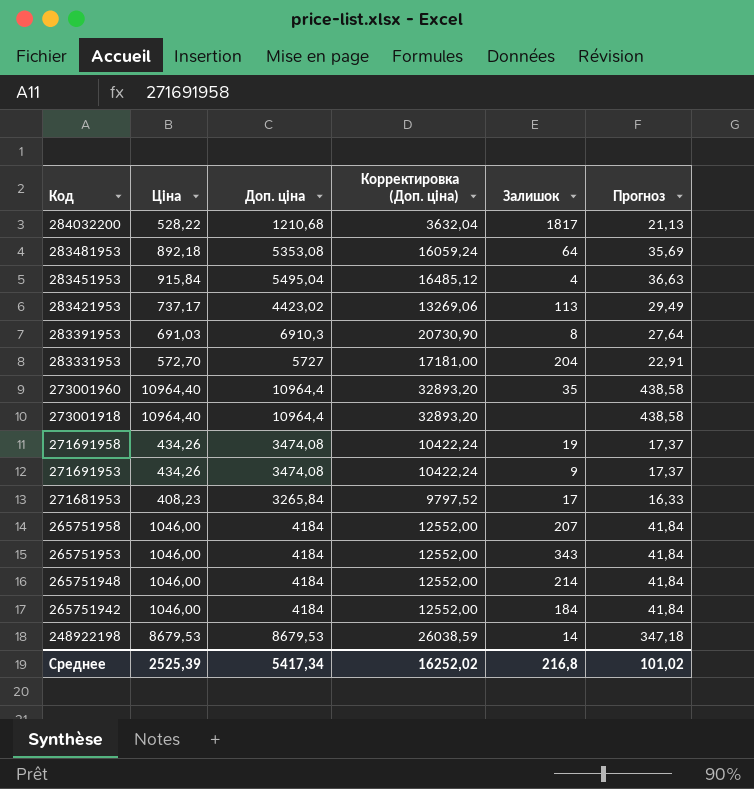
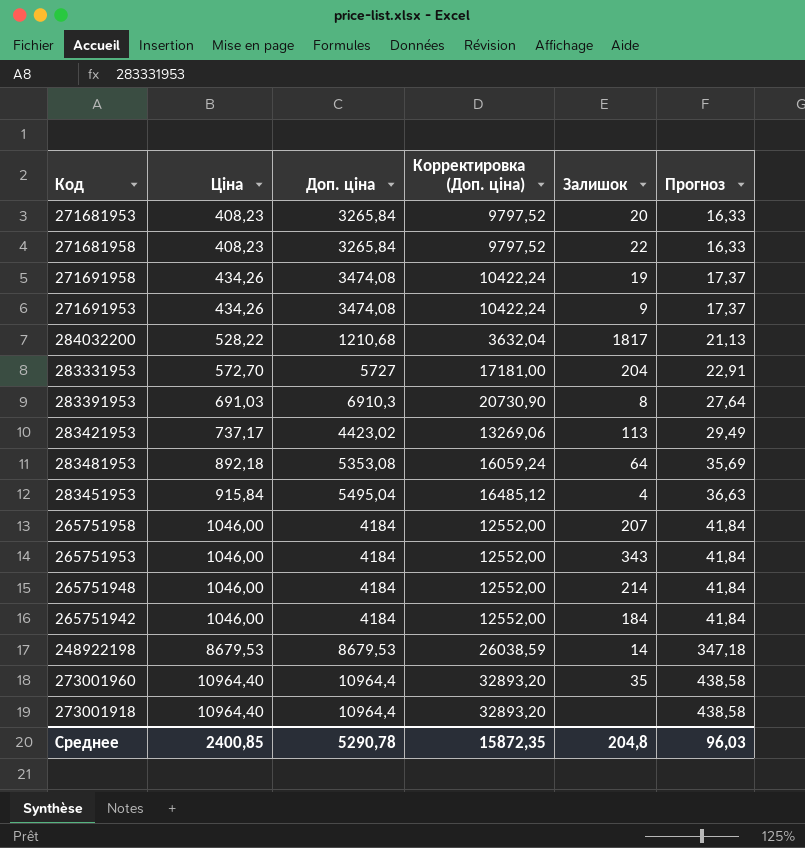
row order: Код descending -> Ціна ascending
271681953 | Залишок: 17 -> 20
row 271681958: none -> 408,23 | 3265,84 | 9797,52 | 22 | 16,33
Среднее | Ціна: 2525,39 -> 2400,85
Среднее | Доп. ціна: 5417,34 -> 5290,78
Среднее | Корректировка (Доп. ціна): 16252,02 -> 15872,35
Среднее | Залишок: 216,8 -> 204,8
Среднее | Прогноз: 101,02 -> 96,03

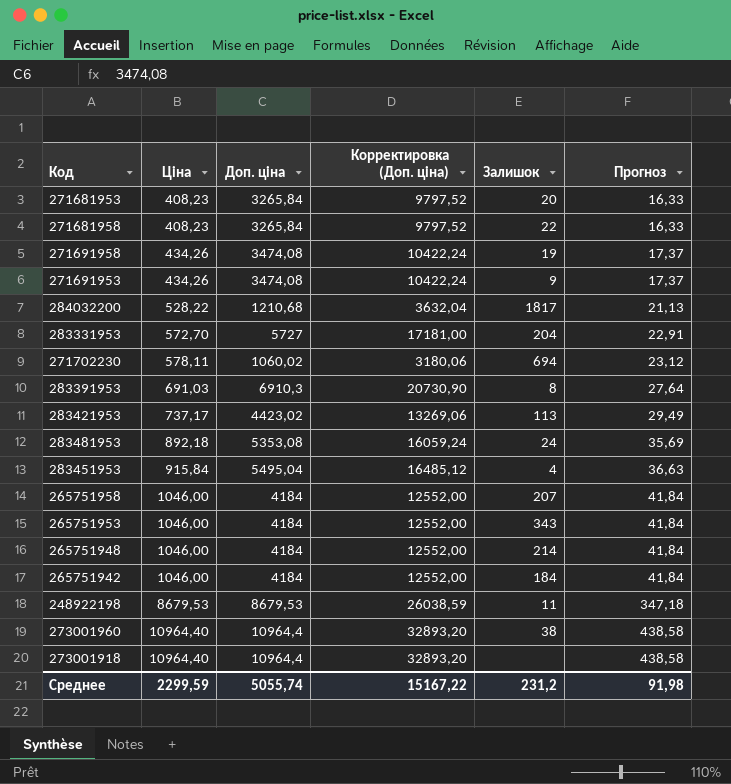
row 271702230: none -> 578,11 | 1060,02 | 3180,06 | 694 | 23,12
283481953 | Залишок: 64 -> 24
248922198 | Залишок: 14 -> 11
273001960 | Залишок: 35 -> 38
Среднее | Ціна: 2400,85 -> 2299,59
Среднее | Доп. ціна: 5290,78 -> 5055,74
Среднее | Корректировка (Доп. ціна): 15872,35 -> 15167,22
Среднее | Залишок: 204,8 -> 231,2
Среднее | Прогноз: 96,03 -> 91,98

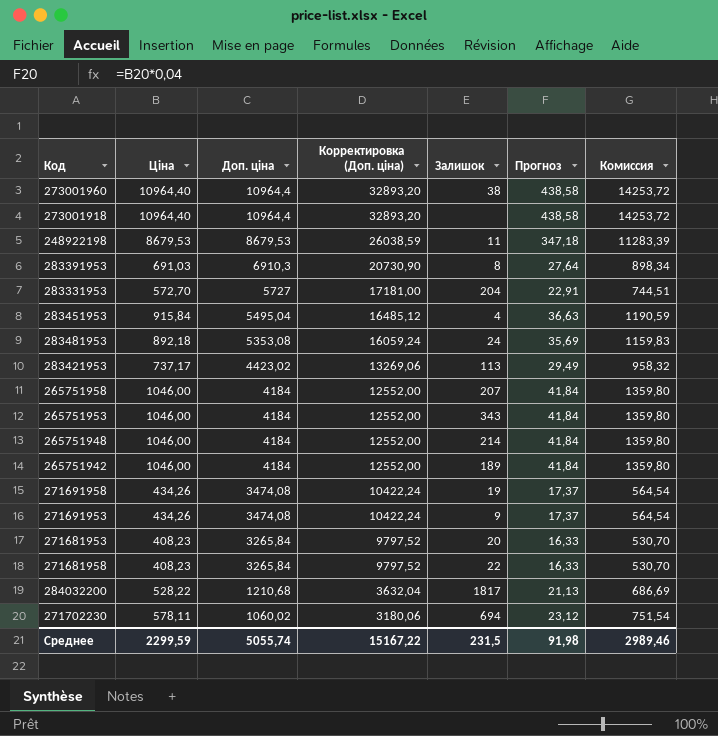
row order: Ціна ascending -> Доп. ціна descending
column Комиссия | formula: none -> [Ціна] * 1,3
265751942 | Залишок: 184 -> 189
Среднее | Залишок: 231,2 -> 231,5

